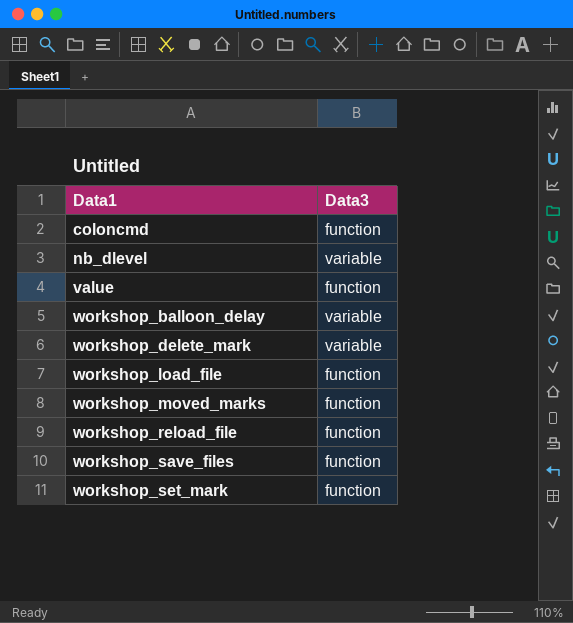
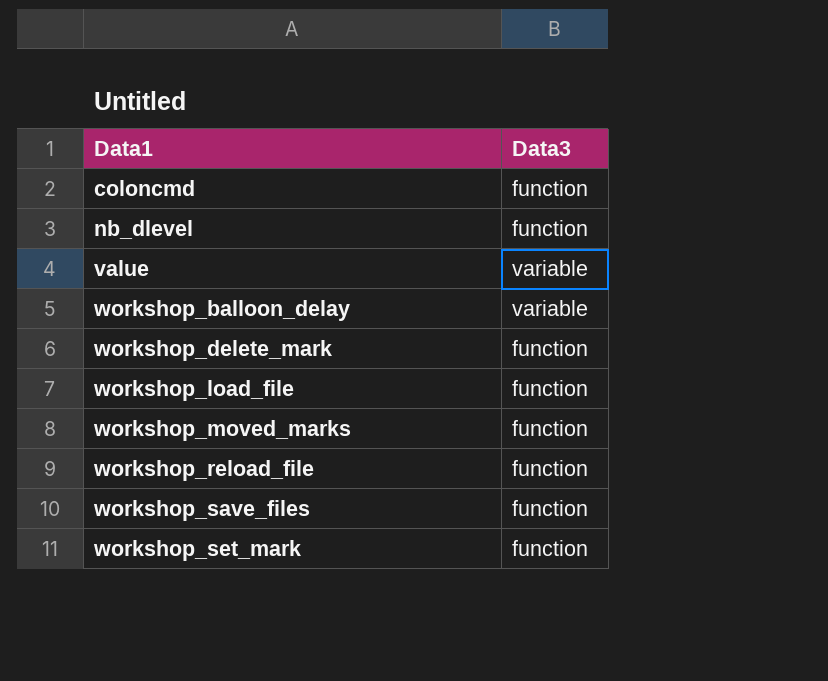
nb_dlevel | Data3: variable -> function
value | Data3: function -> variable
workshop_delete_mark | Data3: variable -> function

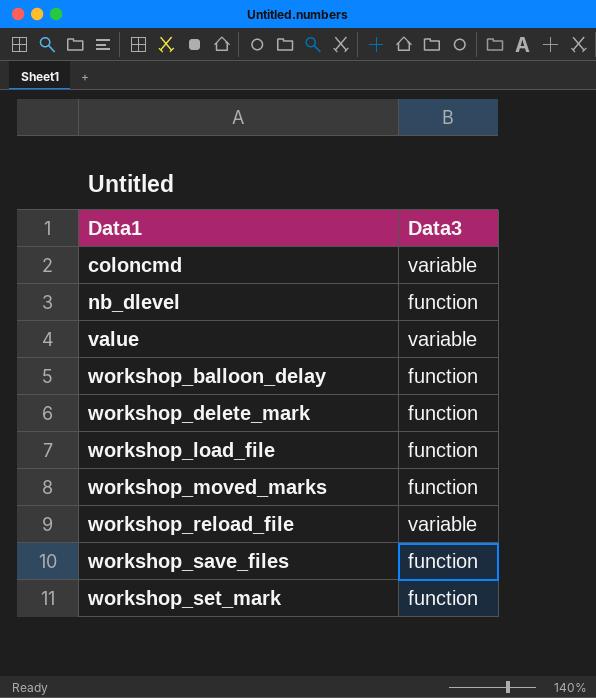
coloncmd | Data3: function -> variable
workshop_balloon_delay | Data3: variable -> function
workshop_reload_file | Data3: function -> variable

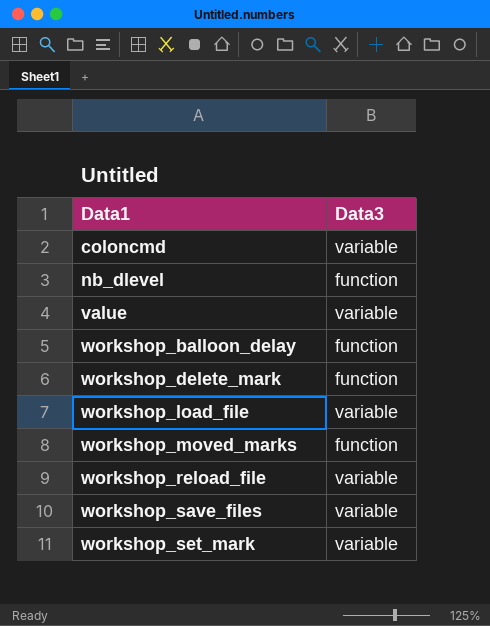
workshop_load_file | Data3: function -> variable
workshop_save_files | Data3: function -> variable
workshop_set_mark | Data3: function -> variable

